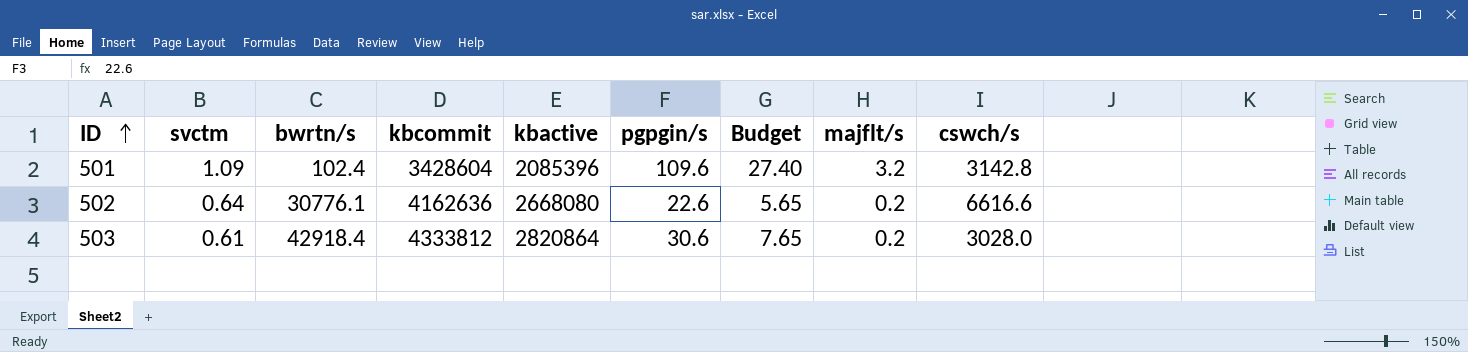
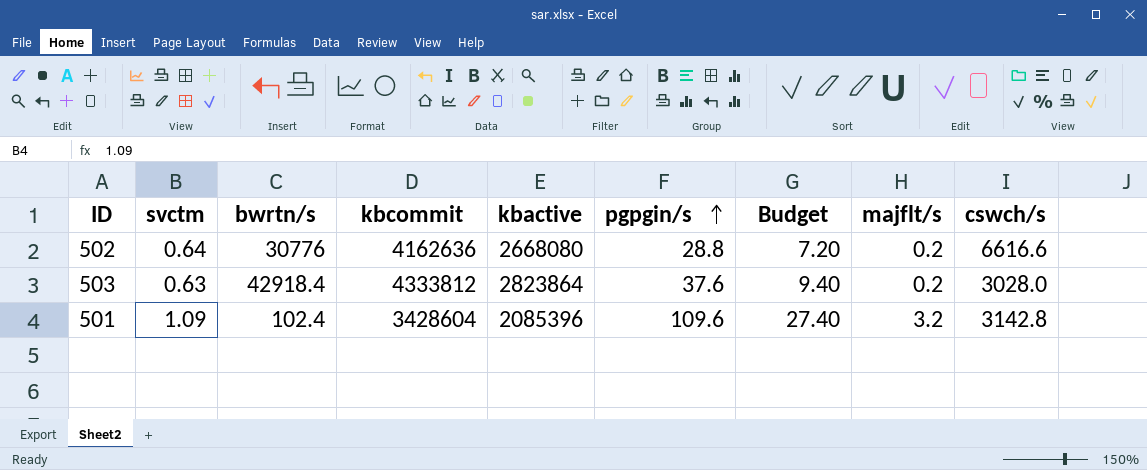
row order: ID ascending -> pgpgin/s ascending
502 | bwrtn/s: 30776.1 -> 30776
502 | pgpgin/s: 22.6 -> 28.8
502 | Budget: 5.65 -> 7.20
503 | svctm: 0.61 -> 0.63
503 | kbactive: 2820864 -> 2823864
503 | pgpgin/s: 30.6 -> 37.6
503 | Budget: 7.65 -> 9.40

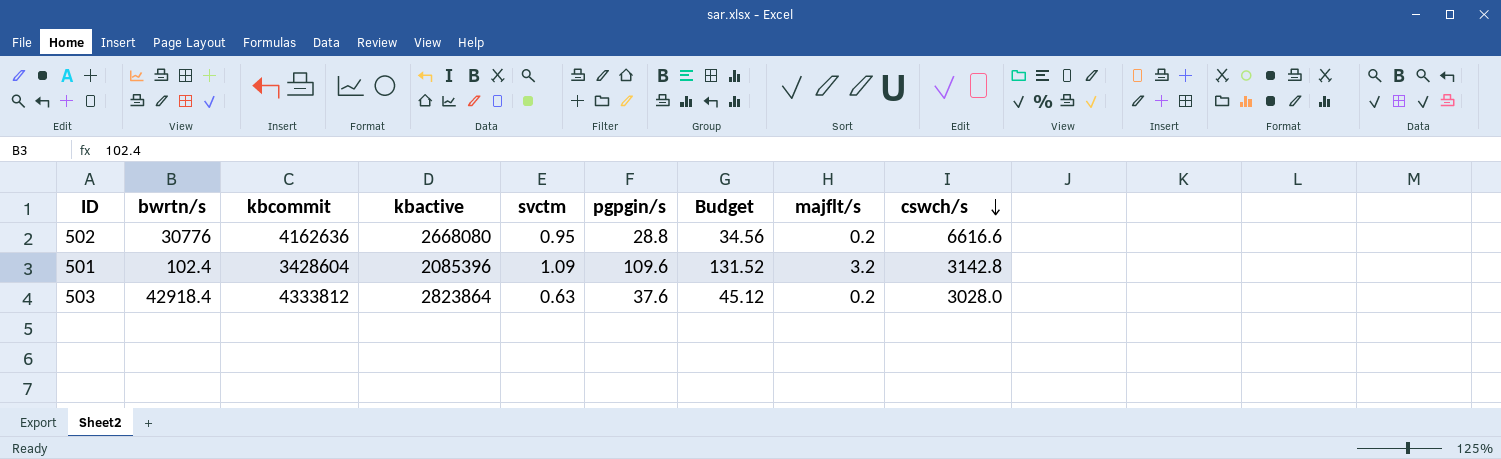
row order: pgpgin/s ascending -> cswch/s descending
column svctm | position: 2 -> 5
column Budget | formula: [pgpgin/s] * 0.25 -> [pgpgin/s] * 1.2
502 | svctm: 0.64 -> 0.95

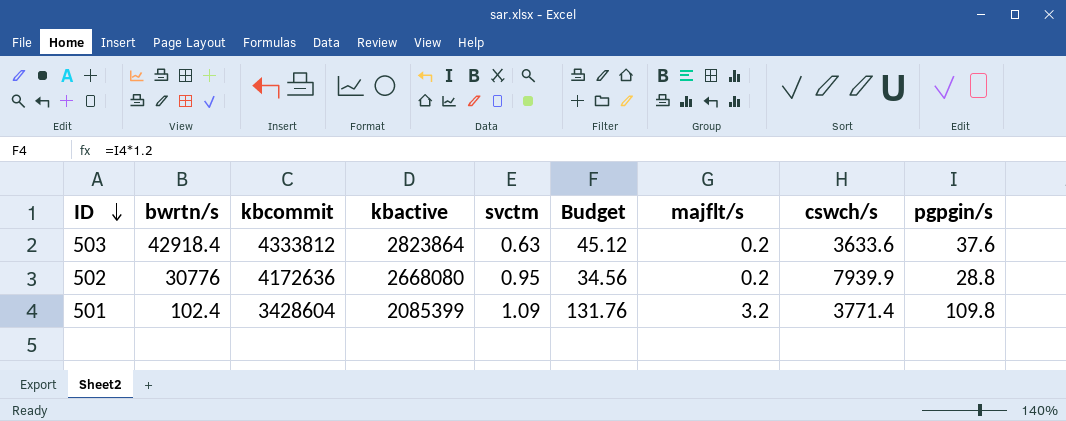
row order: cswch/s descending -> ID descending
column pgpgin/s | position: 6 -> 9
503 | cswch/s: 3028.0 -> 3633.6
502 | kbcommit: 4162636 -> 4172636
502 | cswch/s: 6616.6 -> 7939.9
501 | kbactive: 2085396 -> 2085399
501 | Budget: 131.52 -> 131.76
501 | cswch/s: 3142.8 -> 3771.4
501 | pgpgin/s: 109.6 -> 109.8

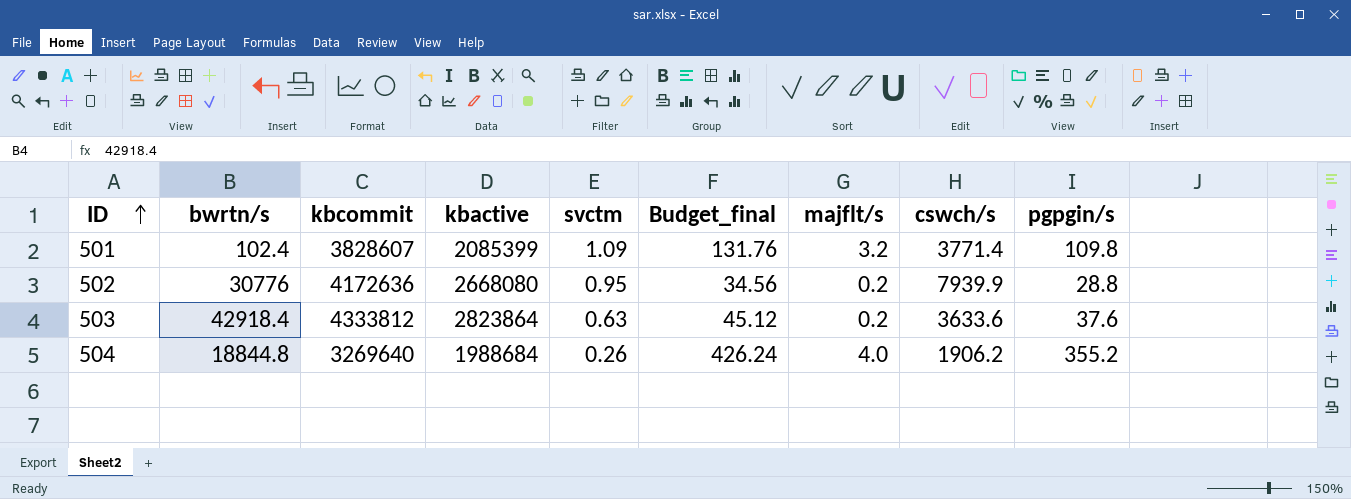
row order: ID descending -> ID ascending
column name: Budget -> Budget_final
501 | kbcommit: 3428604 -> 3828607
row 504: none -> 18844.8 | 3269640 | 1988684 | 0.26 | 426.24 | 4.0 | 1906.2 | 355.2

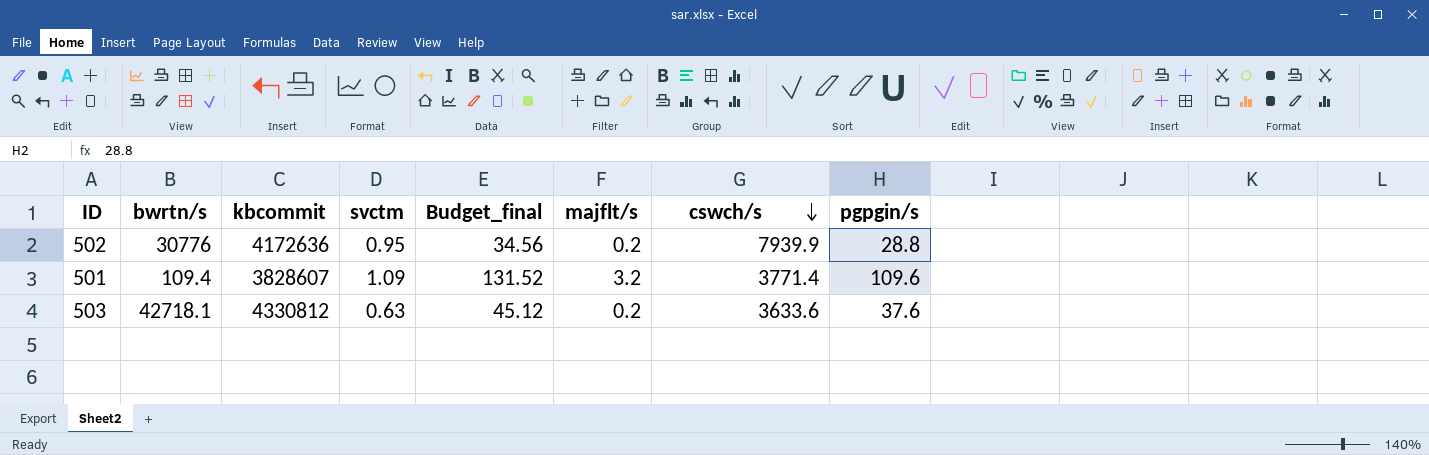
row order: ID ascending -> cswch/s descending
column kbactive | position: 4 -> none
row 504: 18844.8 | 3269640 | 1988684 | 0.26 | 426.24 | 4.0 | 1906.2 | 355.2 -> none
501 | bwrtn/s: 102.4 -> 109.4
501 | Budget_final: 131.76 -> 131.52
501 | pgpgin/s: 109.8 -> 109.6
503 | bwrtn/s: 42918.4 -> 42718.1
503 | kbcommit: 4333812 -> 4330812

